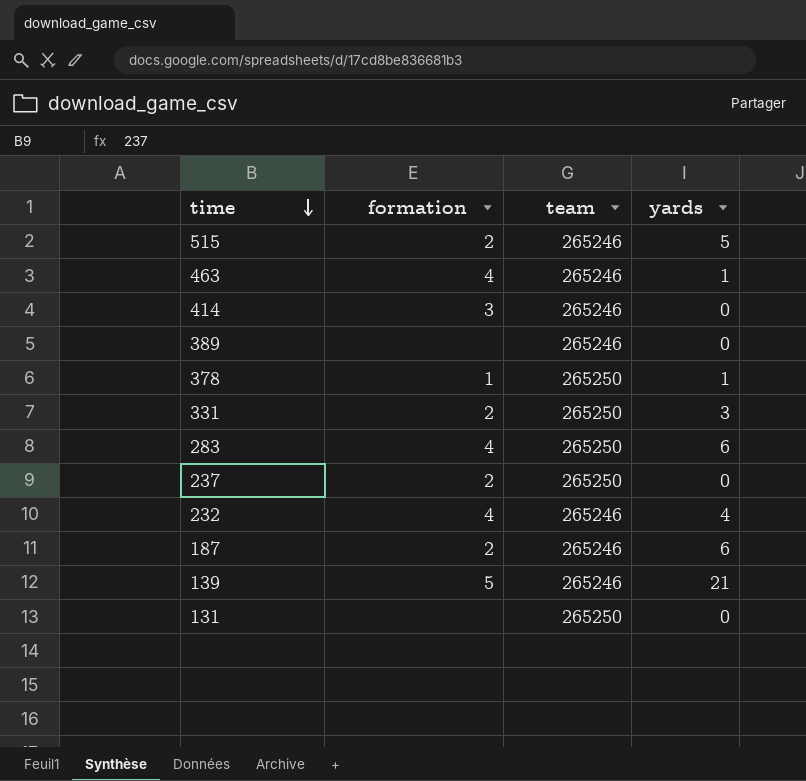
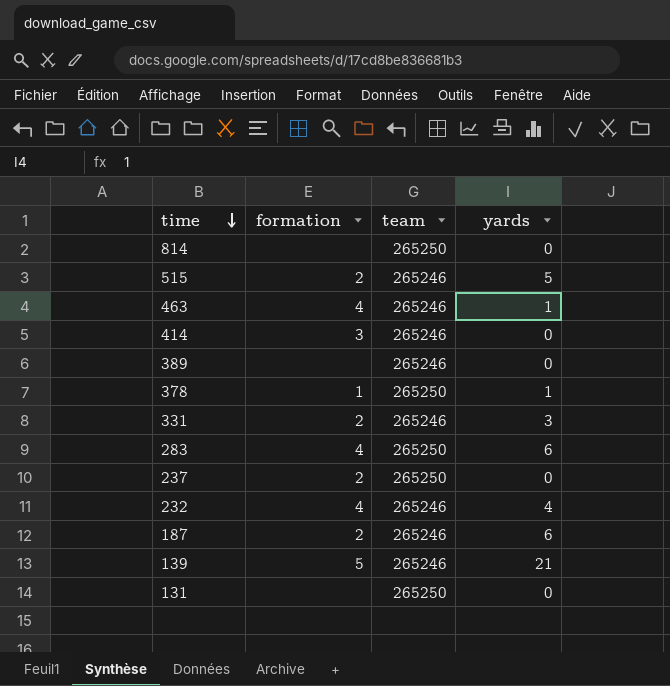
row 814: none -> none | 265250 | 0
331 | team: 265250 -> 265246

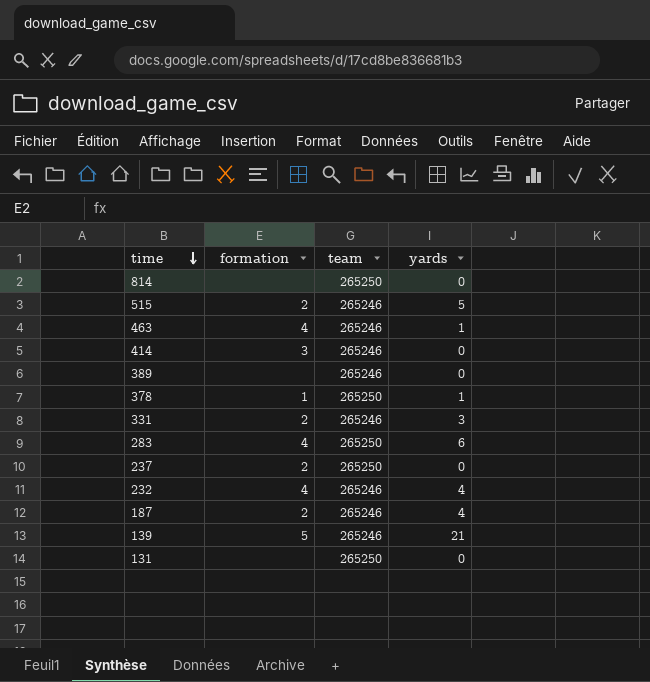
187 | yards: 6 -> 4

